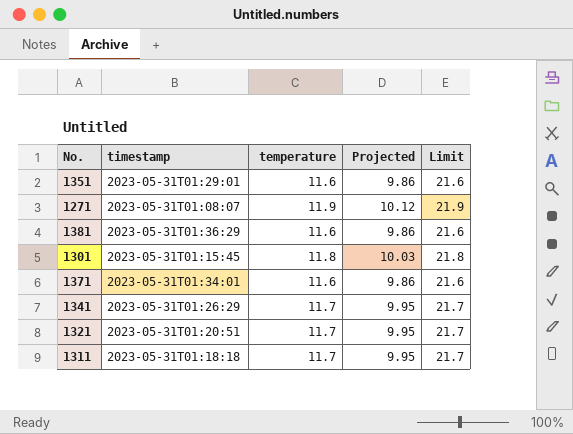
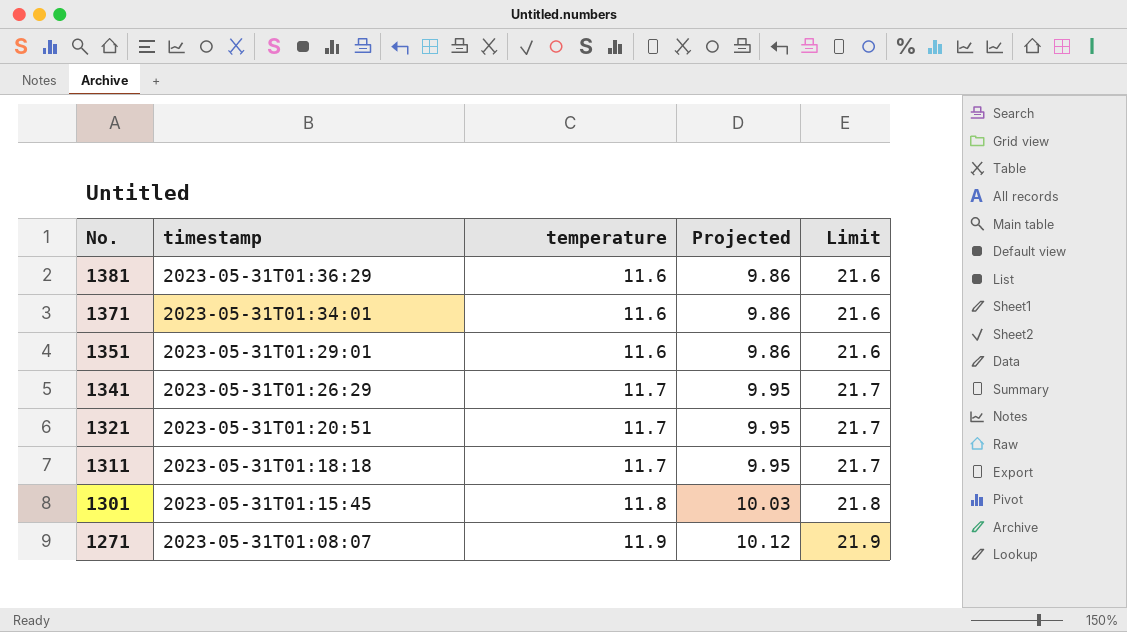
row order: none -> No. descending

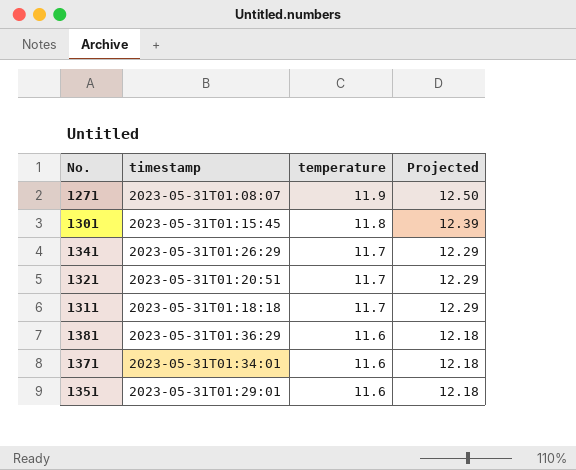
row order: No. descending -> temperature descending
column Limit | formula: [temperature] + 10 -> none
column Projected | formula: [temperature] * 0.85 -> [temperature] * 1.05

